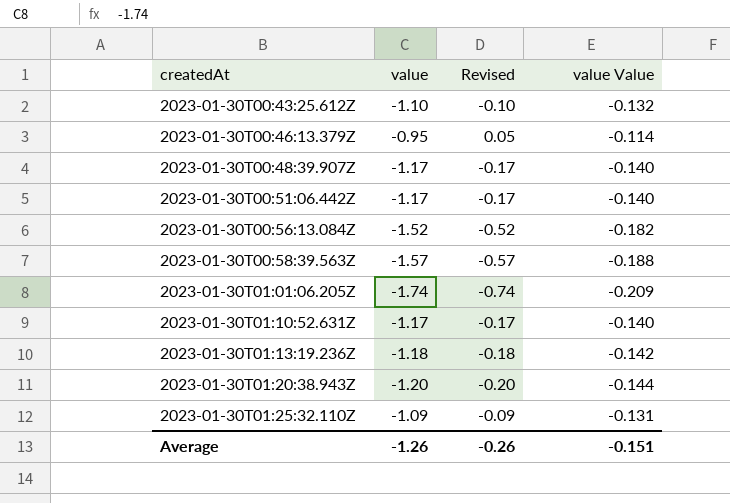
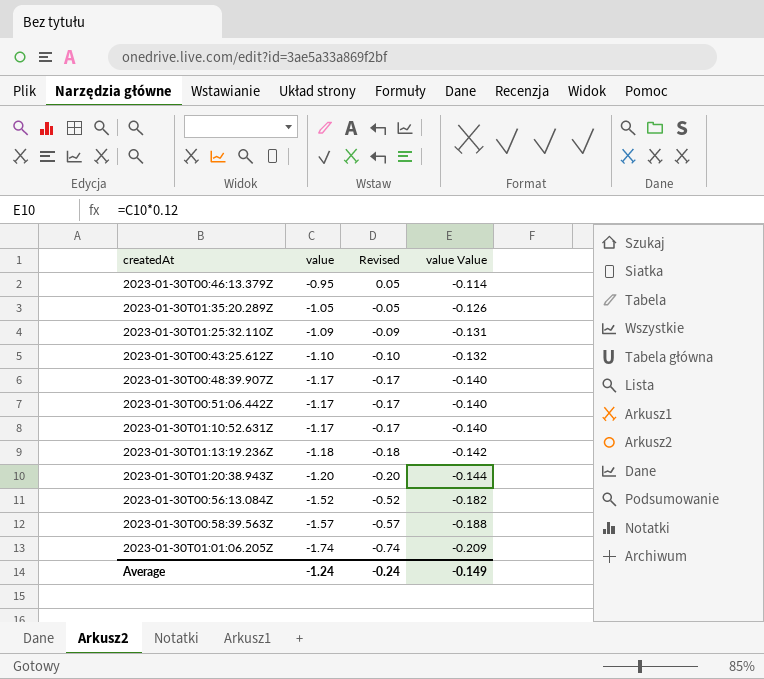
row order: createdAt ascending -> value descending
row 2023-01-30T01:35:20.289Z: none -> -1.05 | -0.05 | -0.126
Average | value: -1.26 -> -1.24
Average | Revised: -0.26 -> -0.24
Average | value Value: -0.151 -> -0.149

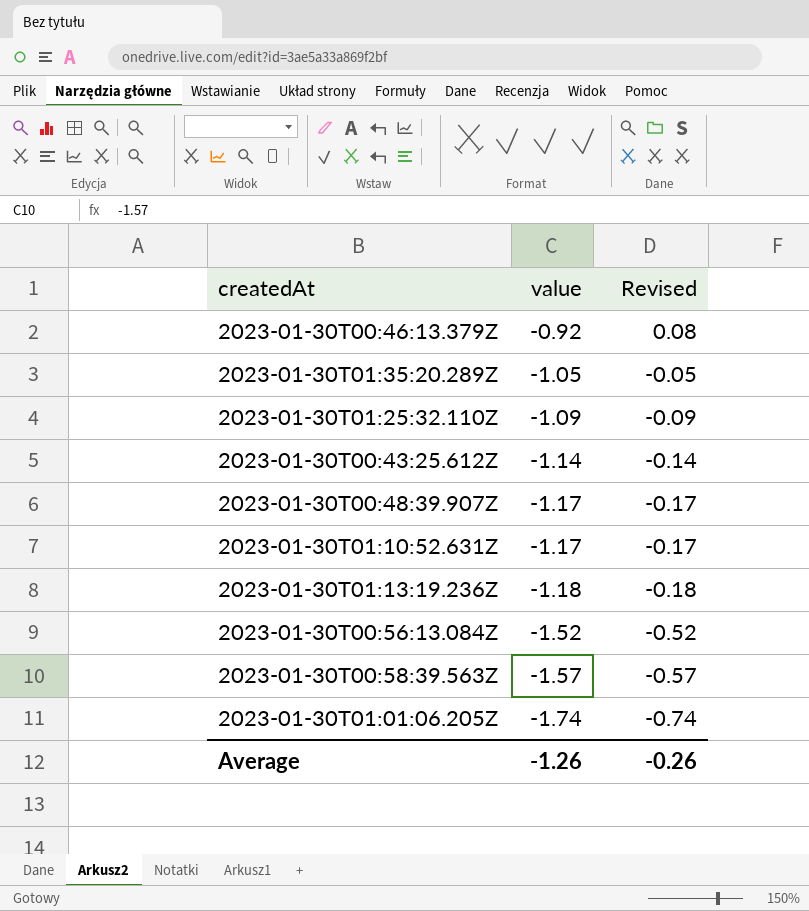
column value Value | formula: [value] * 0.12 -> none
row 2023-01-30T00:51:06.442Z: -1.17 | -0.17 | -0.140 -> none
row 2023-01-30T01:20:38.943Z: -1.20 | -0.20 | -0.144 -> none
2023-01-30T00:46:13.379Z | value: -0.95 -> -0.92
2023-01-30T00:46:13.379Z | Revised: 0.05 -> 0.08
2023-01-30T00:43:25.612Z | value: -1.10 -> -1.14
2023-01-30T00:43:25.612Z | Revised: -0.10 -> -0.14
Average | value: -1.24 -> -1.26
Average | Revised: -0.24 -> -0.26

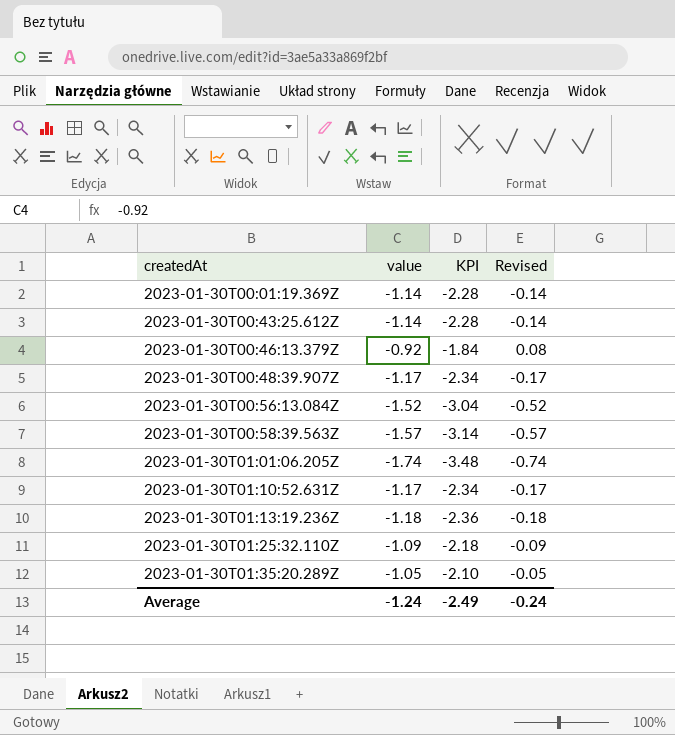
row order: value descending -> createdAt ascending
column KPI | formula: none -> [value] * 2
row 2023-01-30T00:01:19.369Z: none -> -1.14 | -2.28 | -0.14
Average | value: -1.26 -> -1.24
Average | Revised: -0.26 -> -0.24

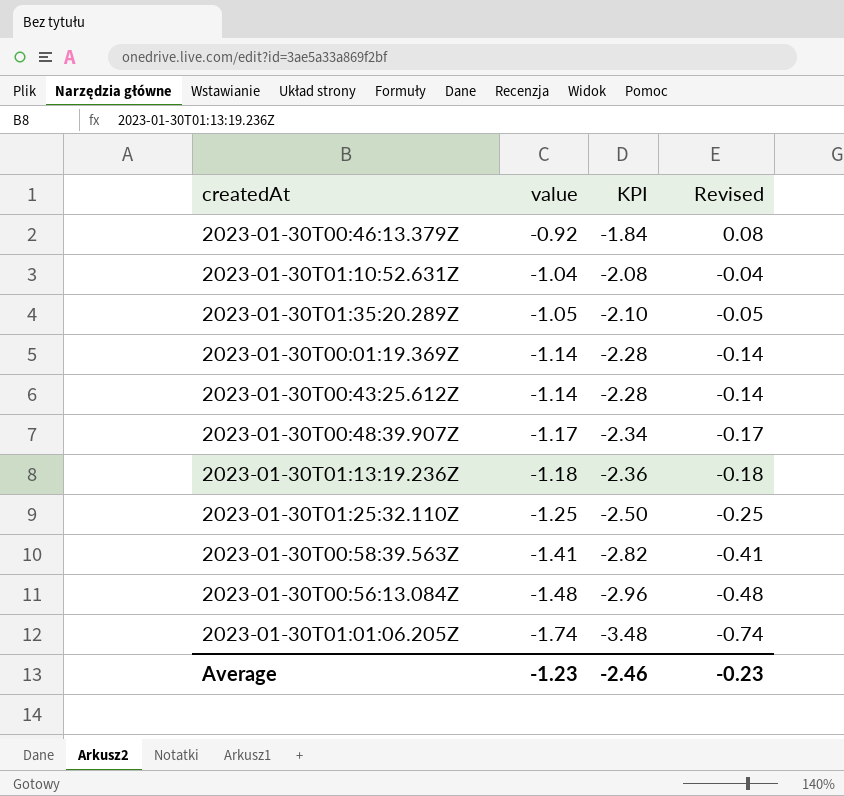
row order: createdAt ascending -> value descending
2023-01-30T01:10:52.631Z | value: -1.17 -> -1.04
2023-01-30T01:10:52.631Z | KPI: -2.34 -> -2.08
2023-01-30T01:10:52.631Z | Revised: -0.17 -> -0.04
2023-01-30T01:25:32.110Z | value: -1.09 -> -1.25
2023-01-30T01:25:32.110Z | KPI: -2.18 -> -2.50
2023-01-30T01:25:32.110Z | Revised: -0.09 -> -0.25
2023-01-30T00:58:39.563Z | value: -1.57 -> -1.41
2023-01-30T00:58:39.563Z | KPI: -3.14 -> -2.82
2023-01-30T00:58:39.563Z | Revised: -0.57 -> -0.41
2023-01-30T00:56:13.084Z | value: -1.52 -> -1.48
2023-01-30T00:56:13.084Z | KPI: -3.04 -> -2.96
2023-01-30T00:56:13.084Z | Revised: -0.52 -> -0.48
Average | value: -1.24 -> -1.23
Average | KPI: -2.49 -> -2.46
Average | Revised: -0.24 -> -0.23

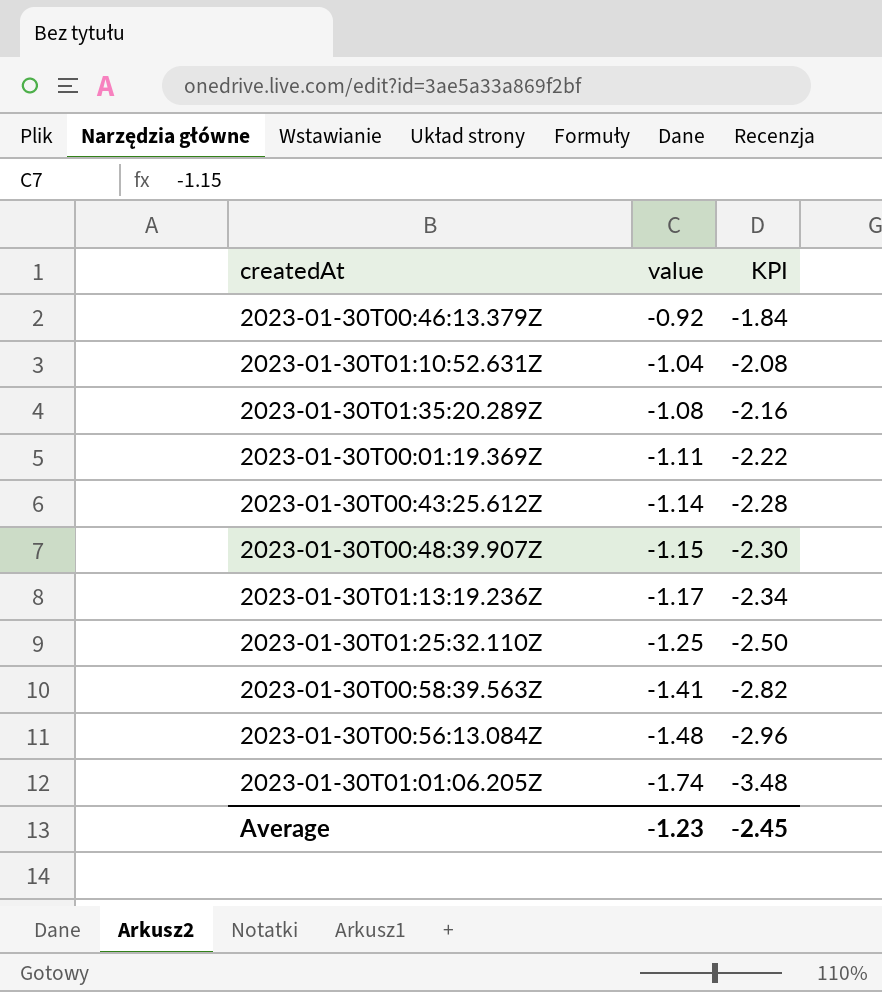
column Revised | formula: [value] + 1 -> none
2023-01-30T01:35:20.289Z | value: -1.05 -> -1.08
2023-01-30T01:35:20.289Z | KPI: -2.10 -> -2.16
2023-01-30T00:01:19.369Z | value: -1.14 -> -1.11
2023-01-30T00:01:19.369Z | KPI: -2.28 -> -2.22
2023-01-30T00:48:39.907Z | value: -1.17 -> -1.15
2023-01-30T00:48:39.907Z | KPI: -2.34 -> -2.30
2023-01-30T01:13:19.236Z | value: -1.18 -> -1.17
2023-01-30T01:13:19.236Z | KPI: -2.36 -> -2.34
Average | KPI: -2.46 -> -2.45

